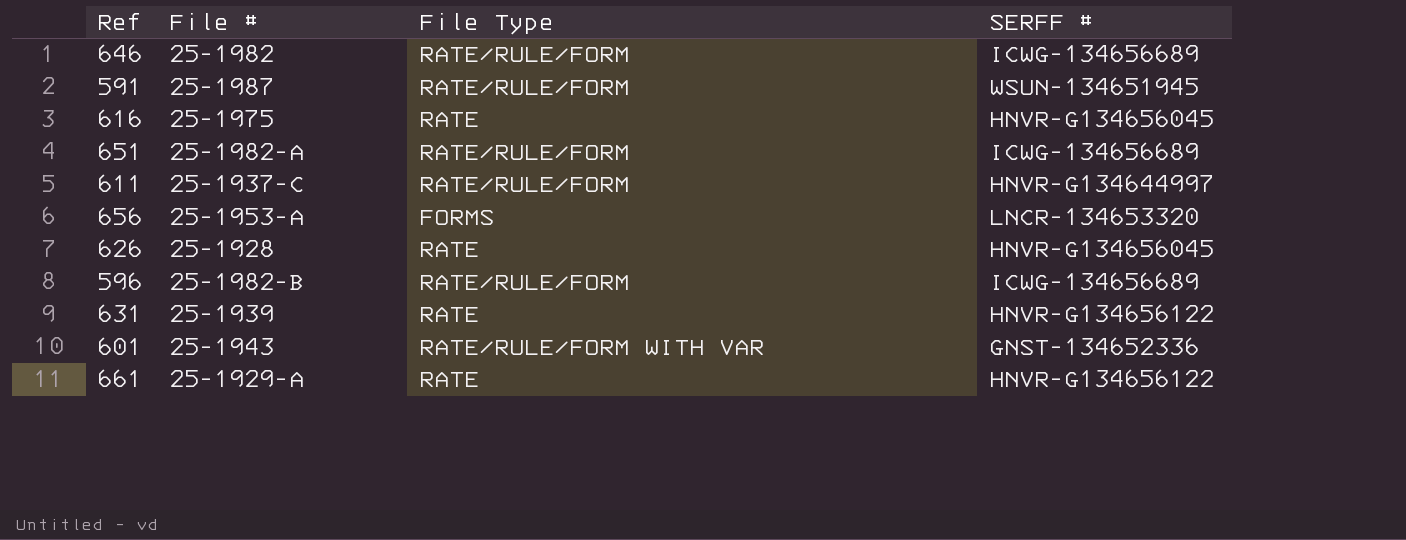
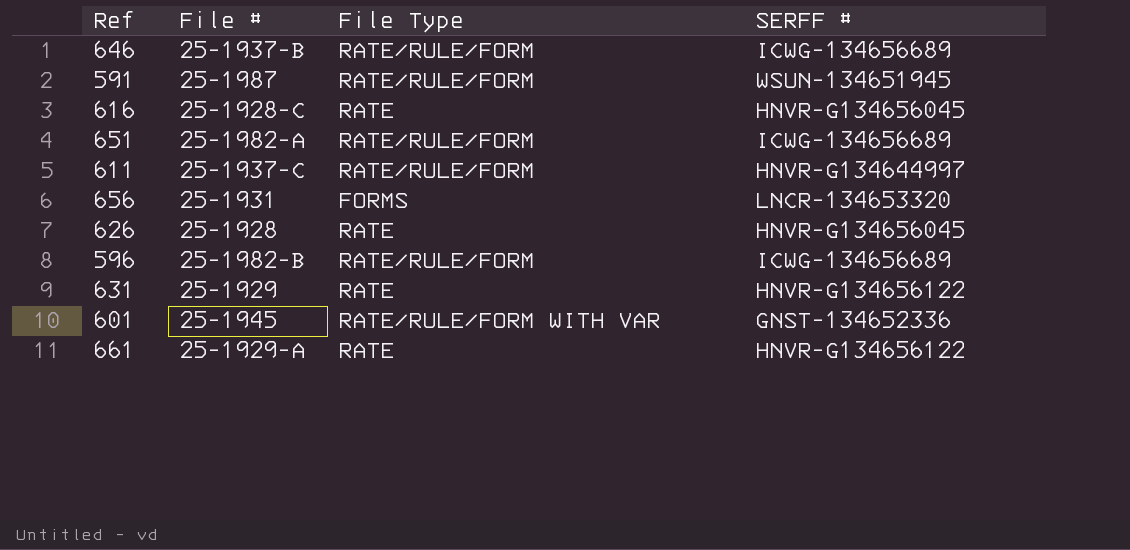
646 | File #: 25-1982 -> 25-1937-B
616 | File #: 25-1975 -> 25-1928-C
656 | File #: 25-1953-A -> 25-1931
631 | File #: 25-1939 -> 25-1929
601 | File #: 25-1943 -> 25-1945

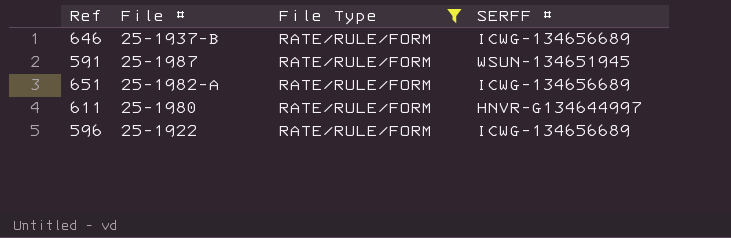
filter: none -> File Type = RATE/RULE/FORM
611 | File #: 25-1937-C -> 25-1980
596 | File #: 25-1982-B -> 25-1922

